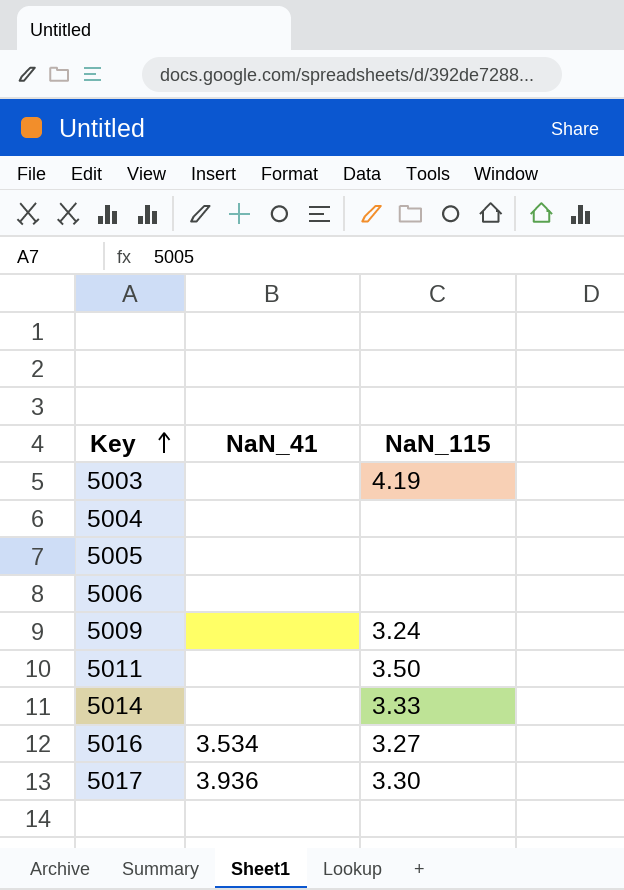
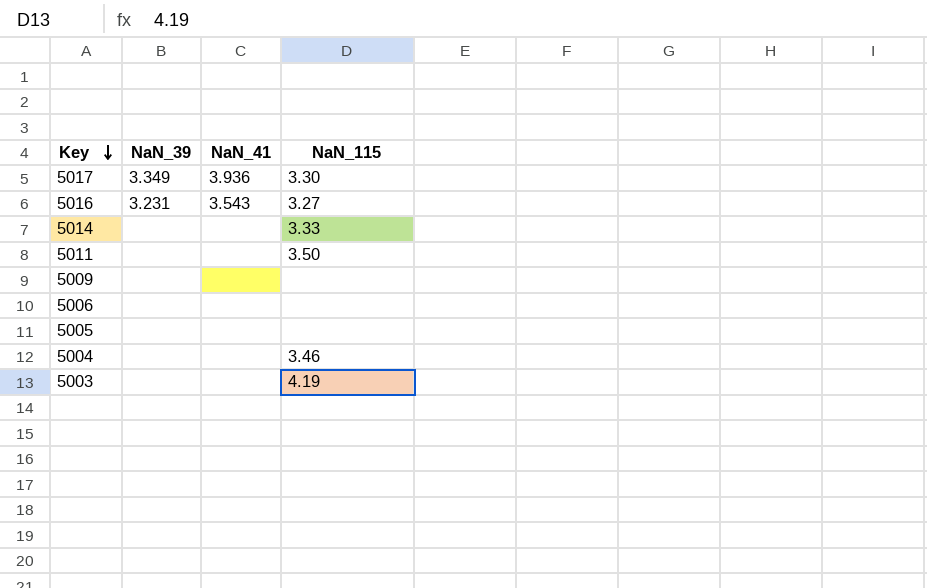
row order: Key ascending -> Key descending
column NaN_39 | position: none -> 2
5016 | NaN_41: 3.534 -> 3.543
5009 | NaN_115: 3.24 -> none
5004 | NaN_115: none -> 3.46

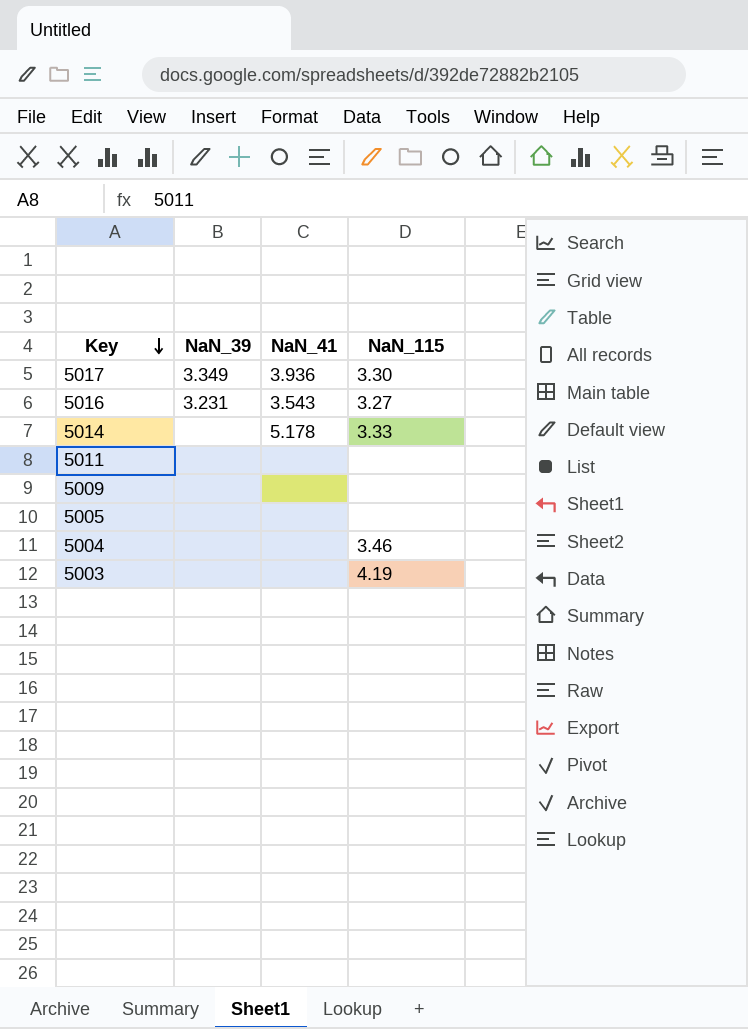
row 5006: none | none | none -> none
5014 | NaN_41: none -> 5.178
5011 | NaN_115: 3.50 -> none

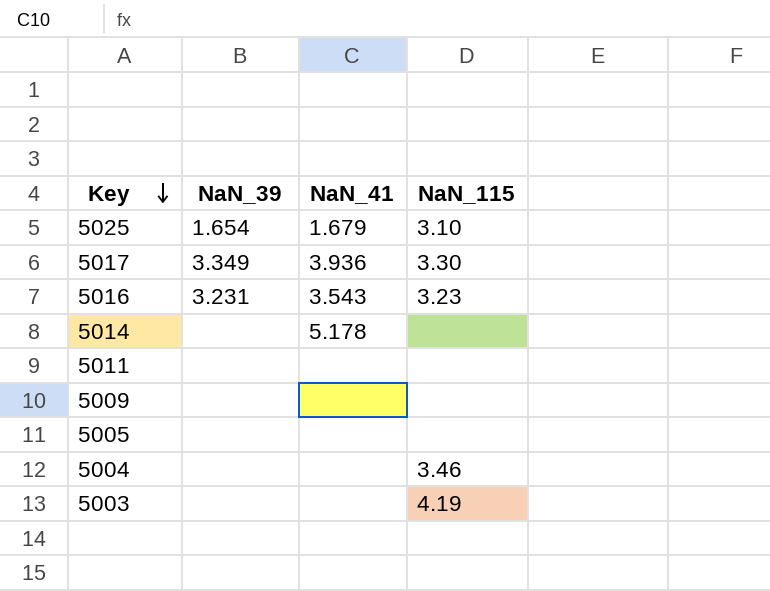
row 5025: none -> 1.654 | 1.679 | 3.10
5016 | NaN_115: 3.27 -> 3.23
5014 | NaN_115: 3.33 -> none

